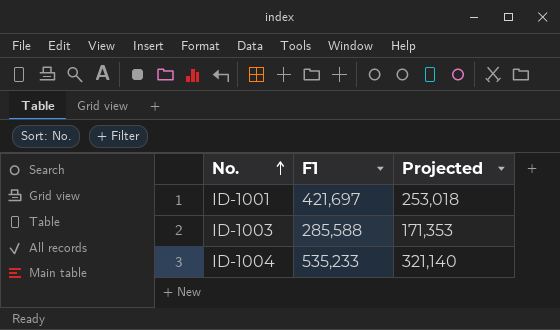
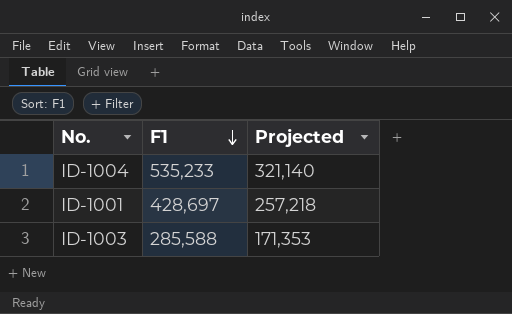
row order: No. ascending -> F1 descending
ID-1001 | F1: 421,697 -> 428,697
ID-1001 | Projected: 253,018 -> 257,218

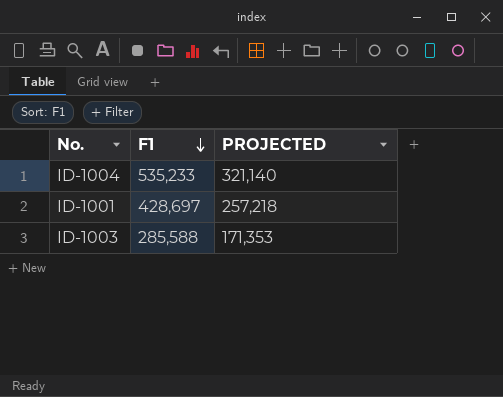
column name: Projected -> PROJECTED

